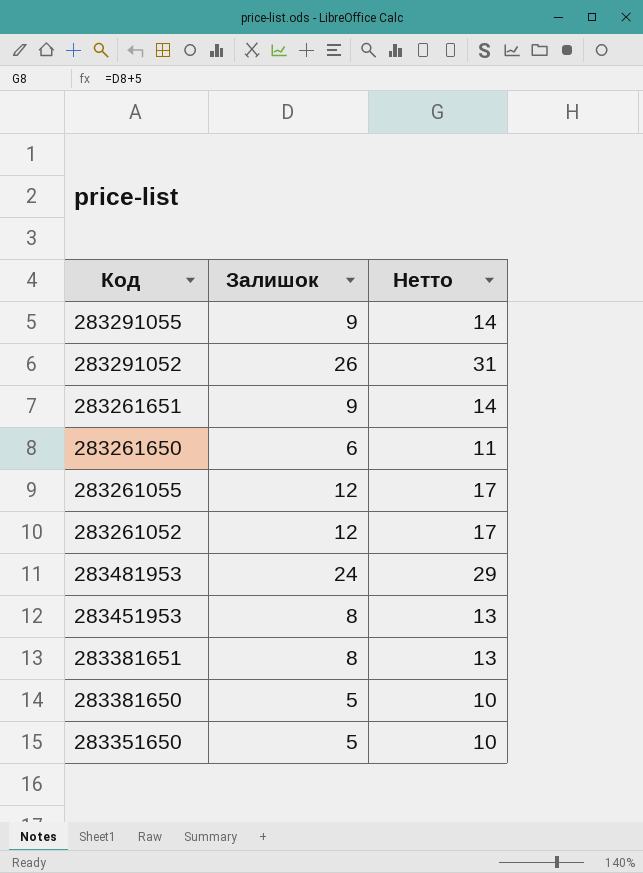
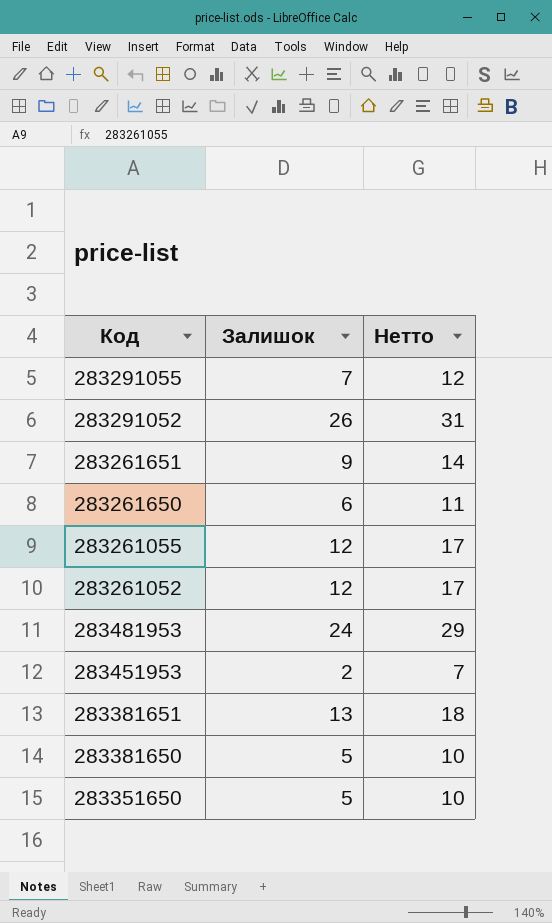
283291055 | Залишок: 9 -> 7
283291055 | Нетто: 14 -> 12
283451953 | Залишок: 8 -> 2
283451953 | Нетто: 13 -> 7
283381651 | Залишок: 8 -> 13
283381651 | Нетто: 13 -> 18

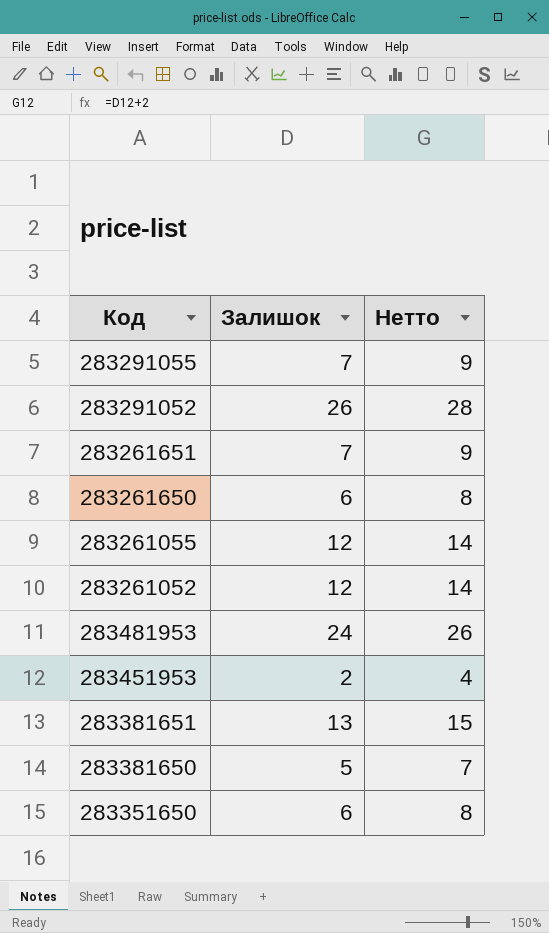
column Нетто | formula: [Залишок] + 5 -> [Залишок] + 2
283261651 | Залишок: 9 -> 7
283351650 | Залишок: 5 -> 6

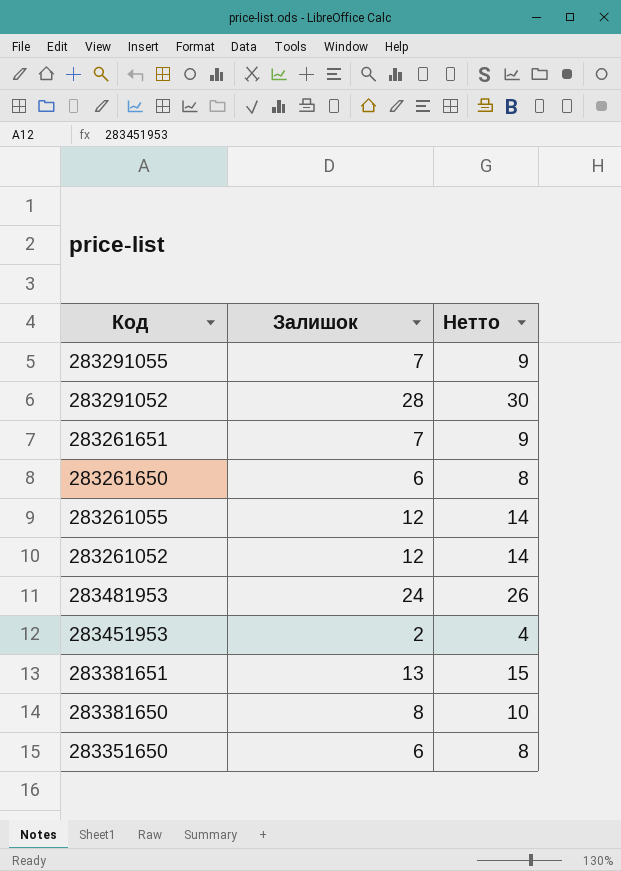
283291052 | Залишок: 26 -> 28
283291052 | Нетто: 28 -> 30
283381650 | Залишок: 5 -> 8
283381650 | Нетто: 7 -> 10

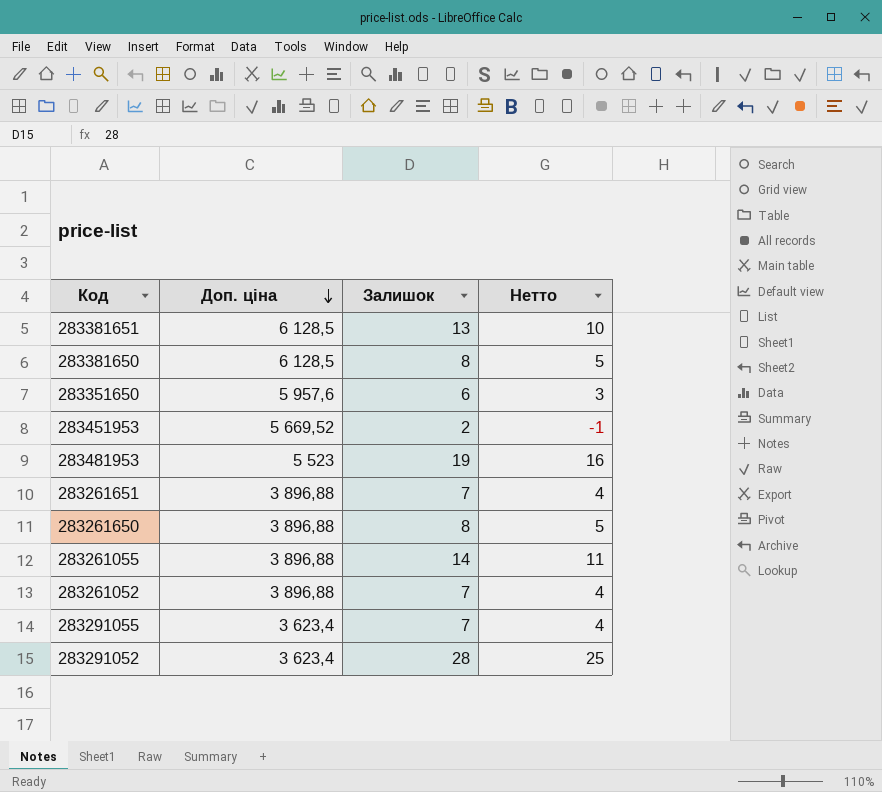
row order: none -> Доп. ціна descending
column Доп. ціна | position: none -> 2
column Нетто | formula: [Залишок] + 2 -> [Залишок] - 3
283481953 | Залишок: 24 -> 19
283261650 | Залишок: 6 -> 8
283261055 | Залишок: 12 -> 14
283261052 | Залишок: 12 -> 7

